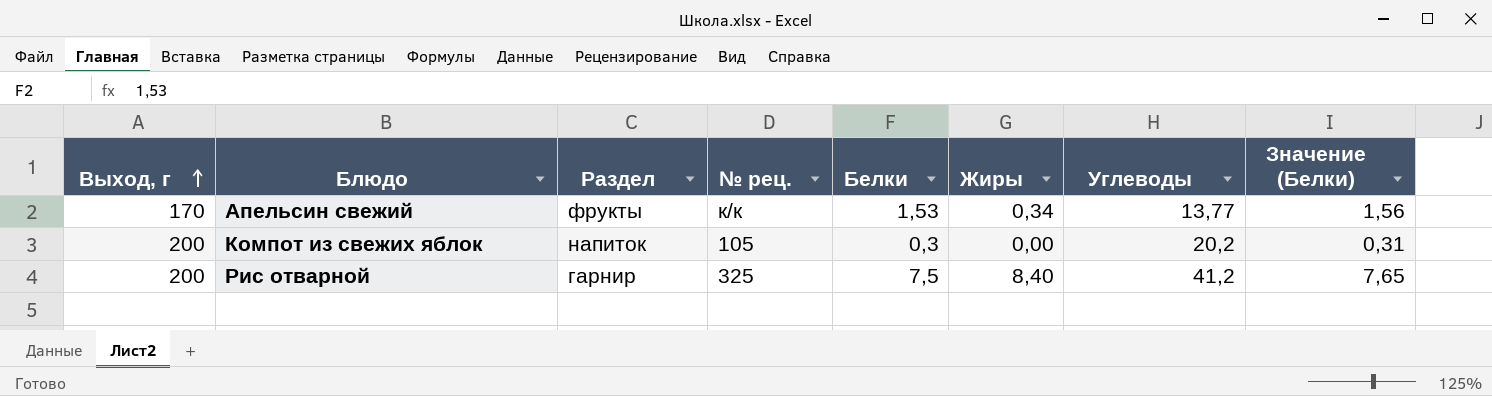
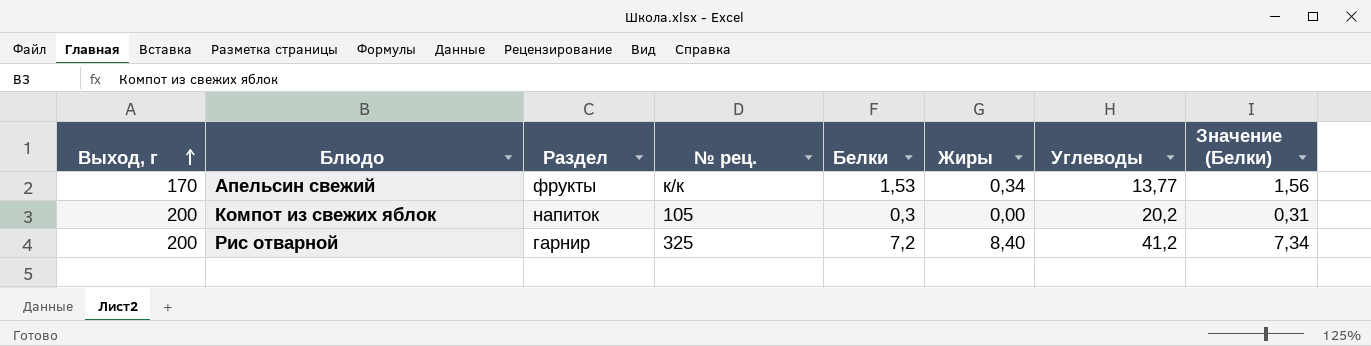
Рис отварной | Белки: 7,5 -> 7,2
Рис отварной | Значение (Белки): 7,65 -> 7,34

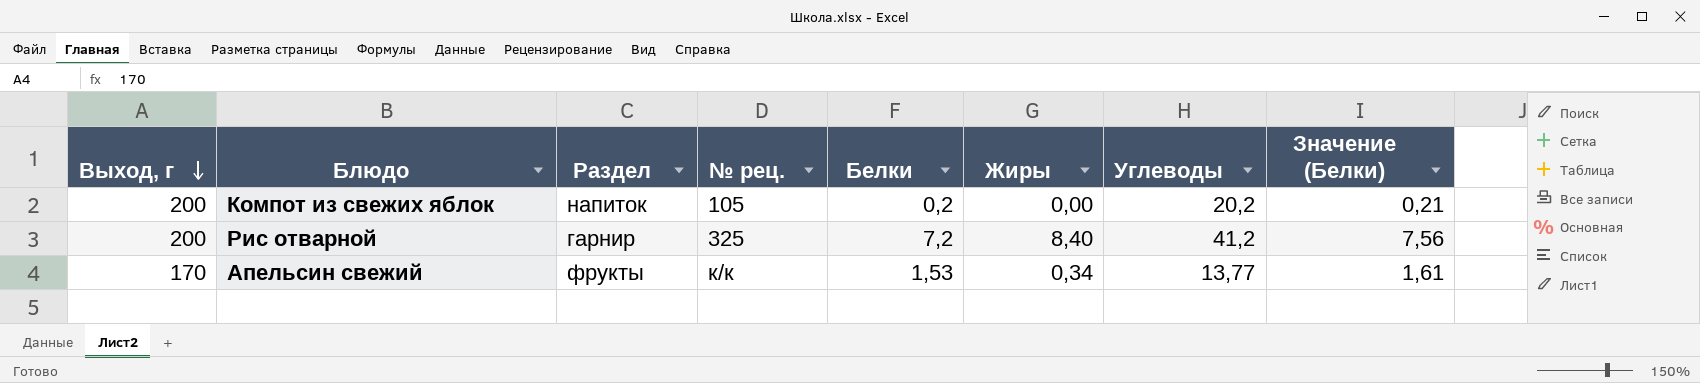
row order: Выход, г ascending -> Выход, г descending
column Значение (Белки) | formula: [Белки] * 1,02 -> [Белки] * 1,05
Компот из свежих яблок | Белки: 0,3 -> 0,2

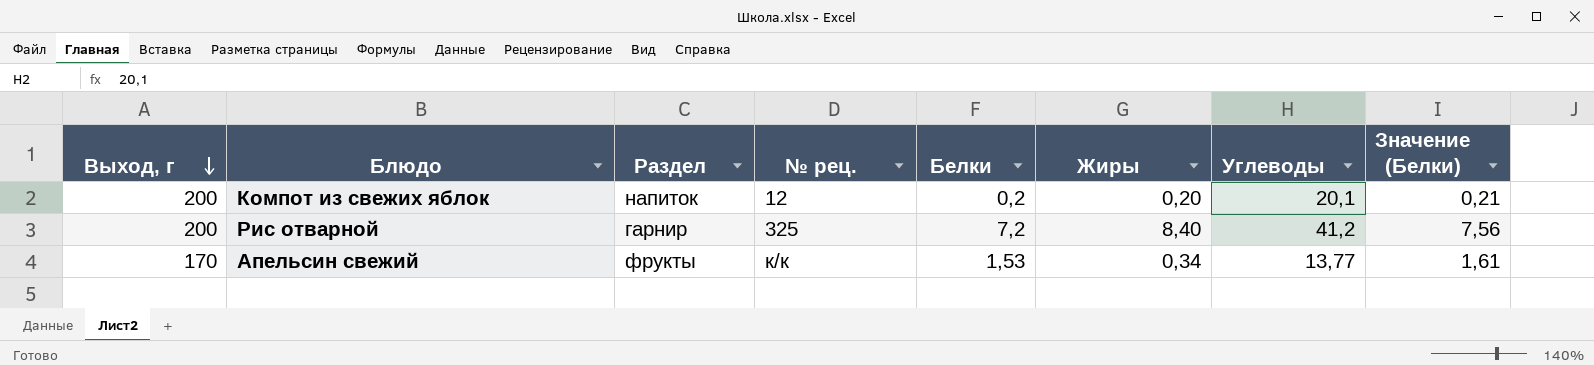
Компот из свежих яблок | № рец.: 105 -> 12
Компот из свежих яблок | Жиры: 0,00 -> 0,20
Компот из свежих яблок | Углеводы: 20,2 -> 20,1

